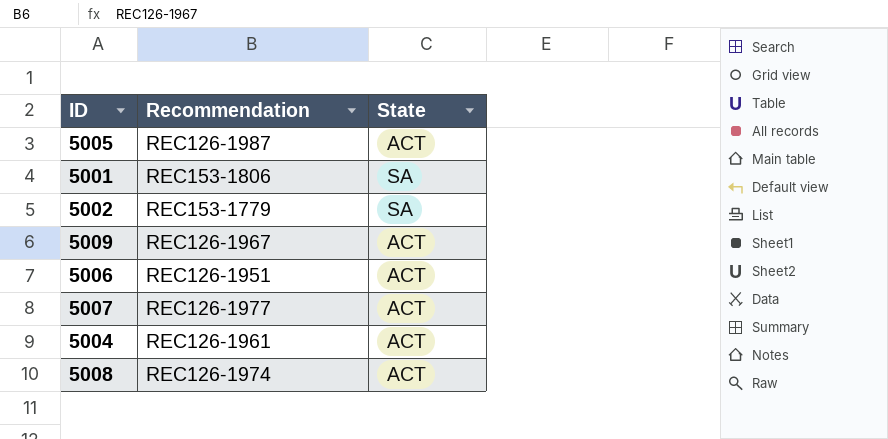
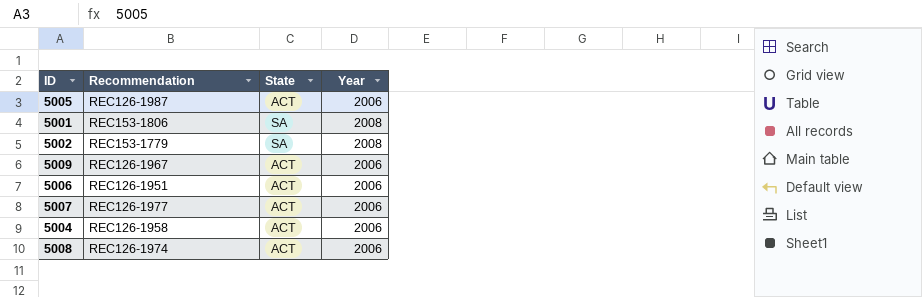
column Year | position: none -> 4
5004 | Recommendation: REC126-1961 -> REC126-1958

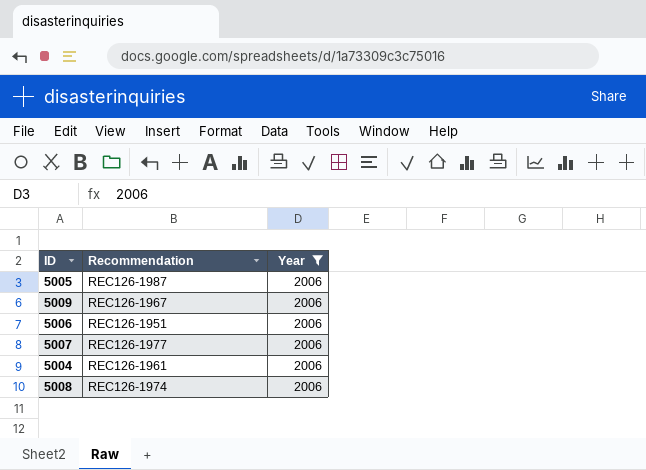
filter: none -> Year = 2006
column State | position: 3 -> none
5004 | Recommendation: REC126-1958 -> REC126-1961

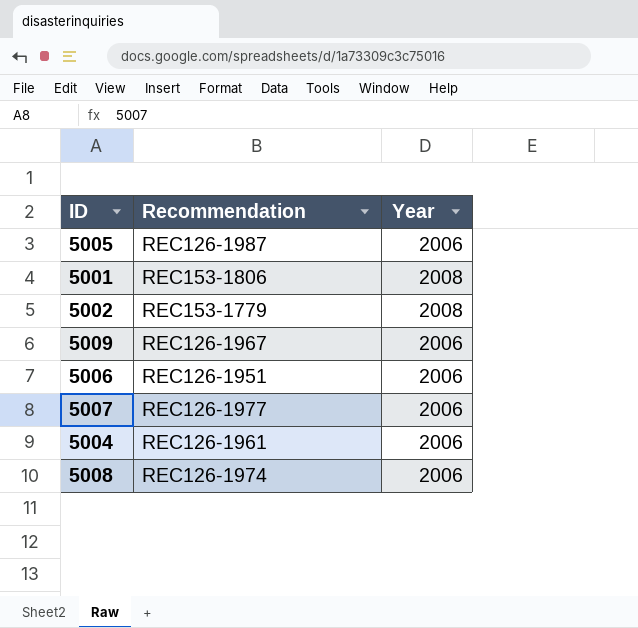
filter: Year = 2006 -> none

